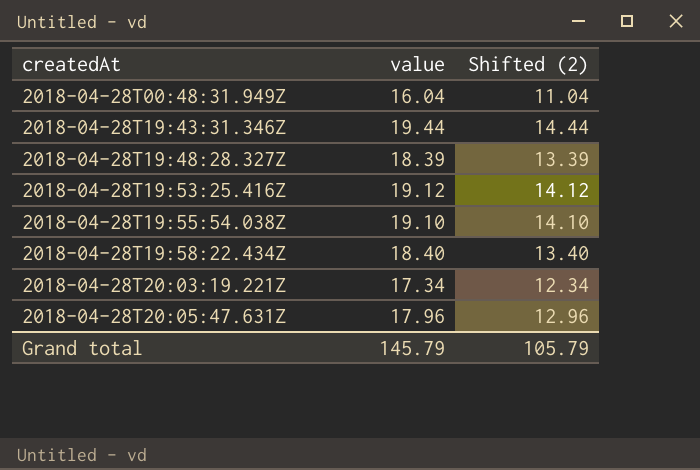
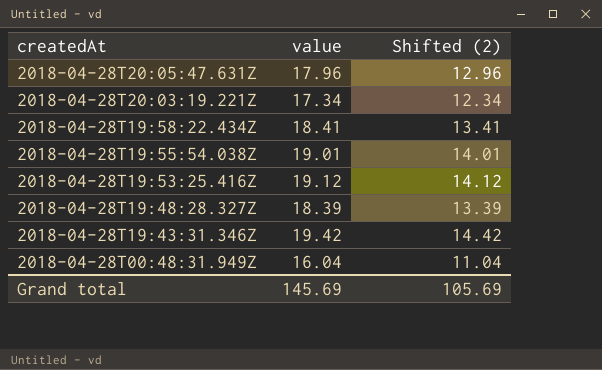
row order: createdAt ascending -> createdAt descending
2018-04-28T19:58:22.434Z | value: 18.40 -> 18.41
2018-04-28T19:58:22.434Z | Shifted (2): 13.40 -> 13.41
2018-04-28T19:55:54.038Z | value: 19.10 -> 19.01
2018-04-28T19:55:54.038Z | Shifted (2): 14.10 -> 14.01
2018-04-28T19:43:31.346Z | value: 19.44 -> 19.42
2018-04-28T19:43:31.346Z | Shifted (2): 14.44 -> 14.42
Grand total | value: 145.79 -> 145.69
Grand total | Shifted (2): 105.79 -> 105.69

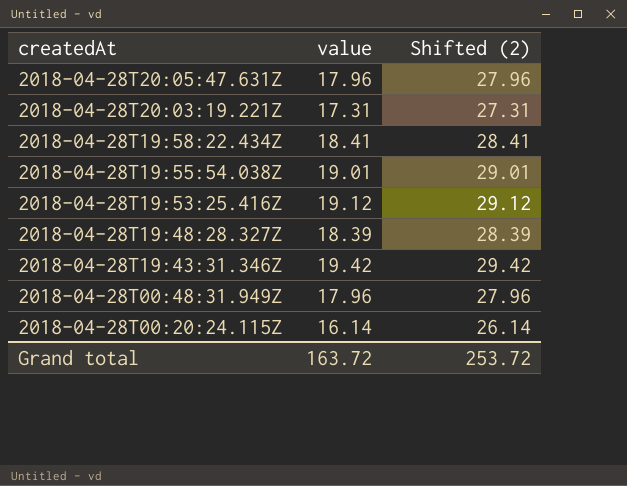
column Shifted (2) | formula: [value] - 5 -> [value] + 10
2018-04-28T20:03:19.221Z | value: 17.34 -> 17.31
2018-04-28T00:48:31.949Z | value: 16.04 -> 17.96
row 2018-04-28T00:20:24.115Z: none -> 16.14 | 26.14
Grand total | value: 145.69 -> 163.72
Grand total | Shifted (2): 105.69 -> 253.72

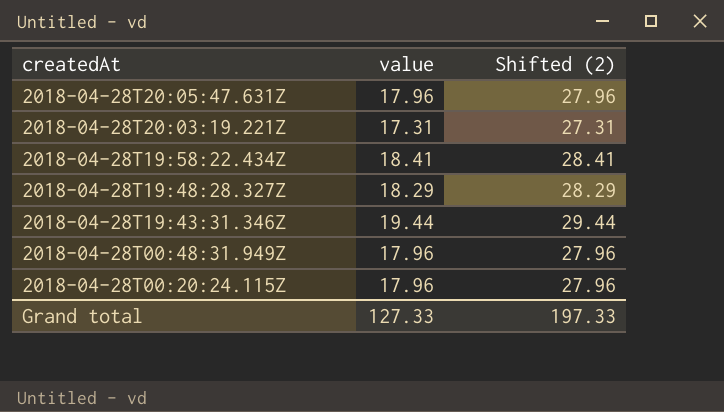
row 2018-04-28T19:55:54.038Z: 19.01 | 29.01 -> none
row 2018-04-28T19:53:25.416Z: 19.12 | 29.12 -> none
2018-04-28T19:48:28.327Z | value: 18.39 -> 18.29
2018-04-28T19:48:28.327Z | Shifted (2): 28.39 -> 28.29
2018-04-28T19:43:31.346Z | value: 19.42 -> 19.44
2018-04-28T19:43:31.346Z | Shifted (2): 29.42 -> 29.44
2018-04-28T00:20:24.115Z | value: 16.14 -> 17.96
2018-04-28T00:20:24.115Z | Shifted (2): 26.14 -> 27.96
Grand total | value: 163.72 -> 127.33
Grand total | Shifted (2): 253.72 -> 197.33

